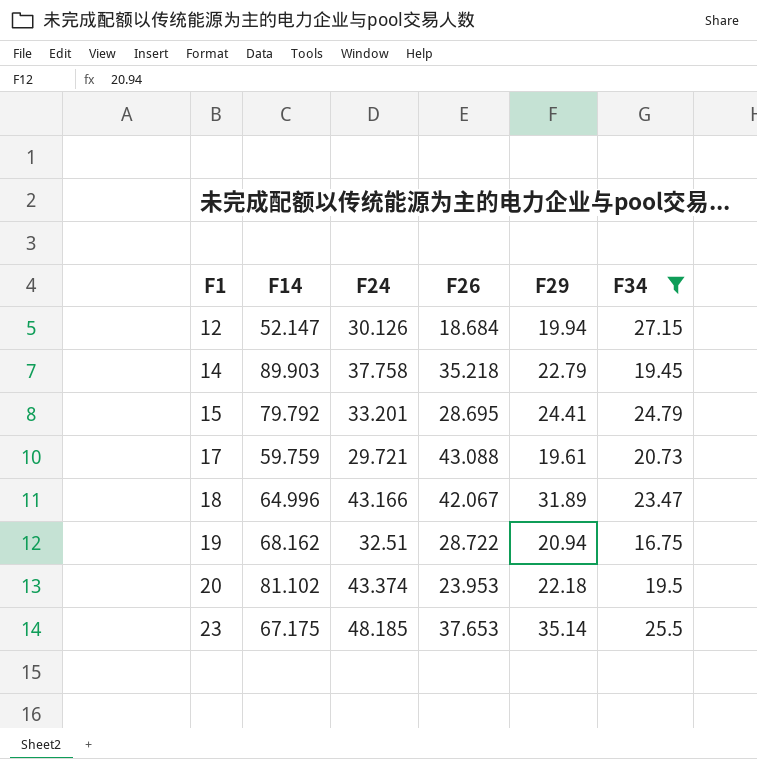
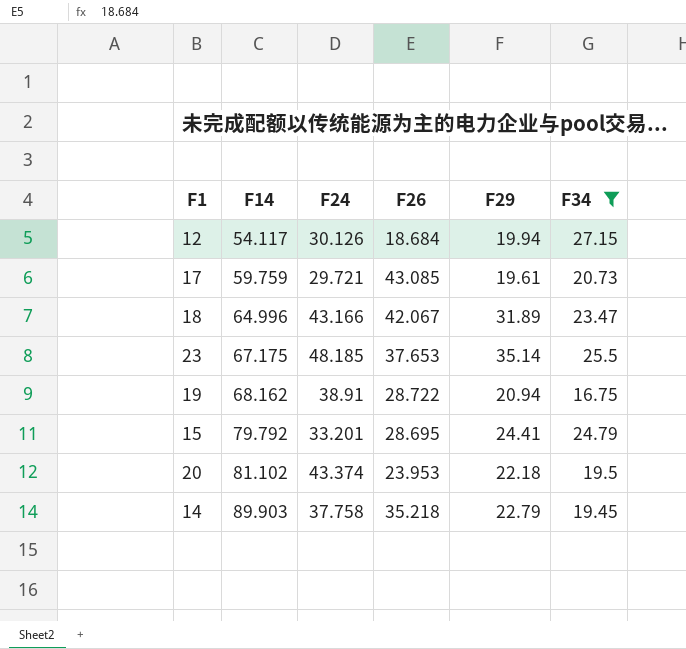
row order: F1 ascending -> F14 ascending
12 | F14: 52.147 -> 54.117
17 | F26: 43.088 -> 43.085
19 | F24: 32.51 -> 38.91

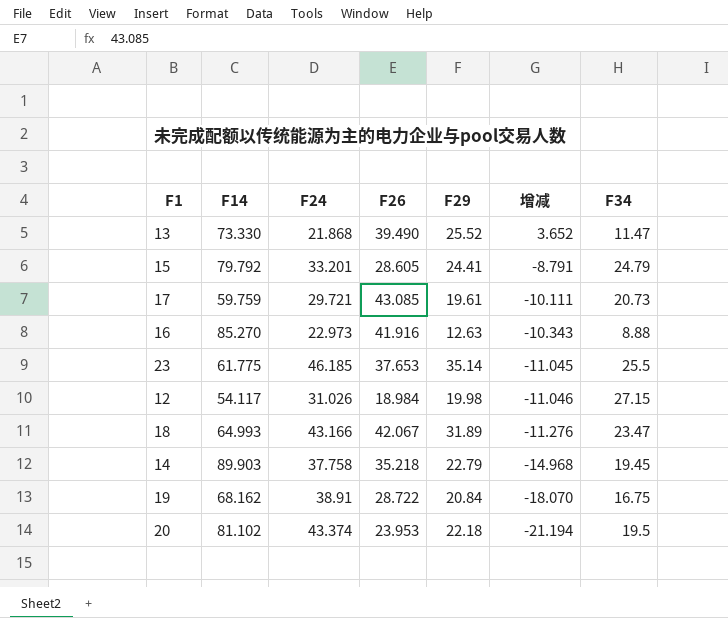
filter: F34 >= 16.75 -> none
row order: F14 ascending -> 增减 descending
column 增减 | formula: none -> [F29] - [F24]
15 | F26: 28.695 -> 28.605
23 | F14: 67.175 -> 61.775
23 | F24: 48.185 -> 46.185
12 | F24: 30.126 -> 31.026
12 | F26: 18.684 -> 18.984
12 | F29: 19.94 -> 19.98
18 | F14: 64.996 -> 64.993
19 | F29: 20.94 -> 20.84

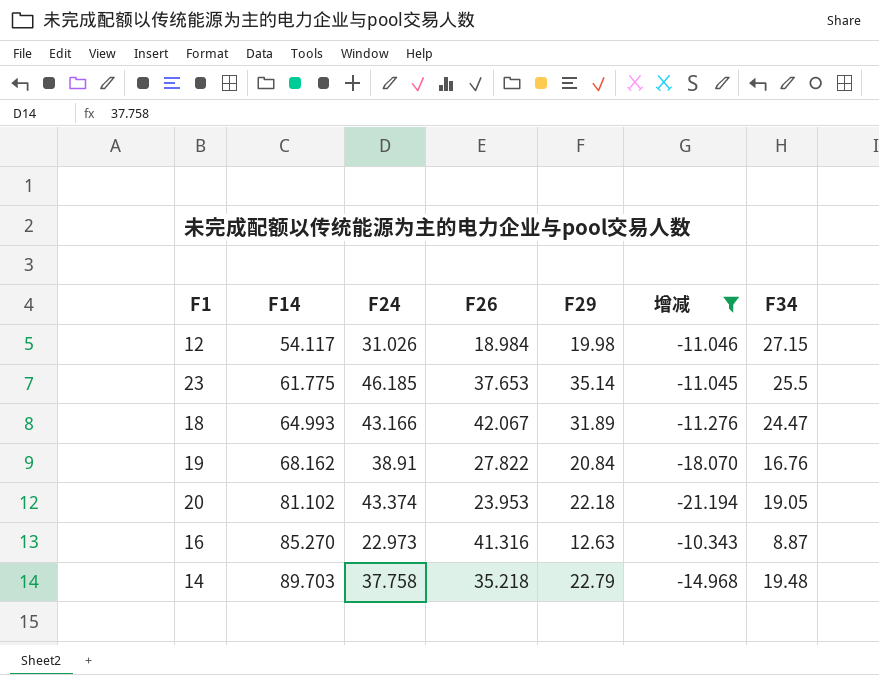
filter: none -> 增减 <= -10.343
row order: 增减 descending -> F14 ascending
18 | F34: 23.47 -> 24.47
19 | F26: 28.722 -> 27.822
19 | F34: 16.75 -> 16.76
20 | F34: 19.5 -> 19.05
16 | F26: 41.916 -> 41.316
16 | F34: 8.88 -> 8.87
14 | F14: 89.903 -> 89.703
14 | F34: 19.45 -> 19.48

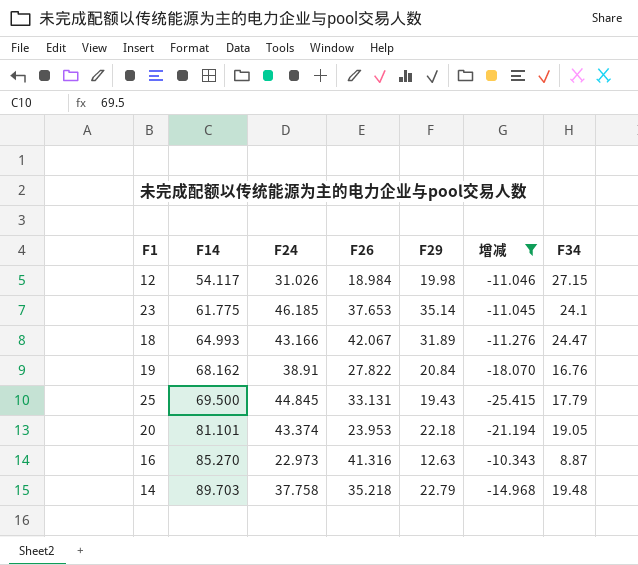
23 | F34: 25.5 -> 24.1
row 25: none -> 69.500 | 44.845 | 33.131 | 19.43 | -25.415 | 17.79
20 | F14: 81.102 -> 81.101

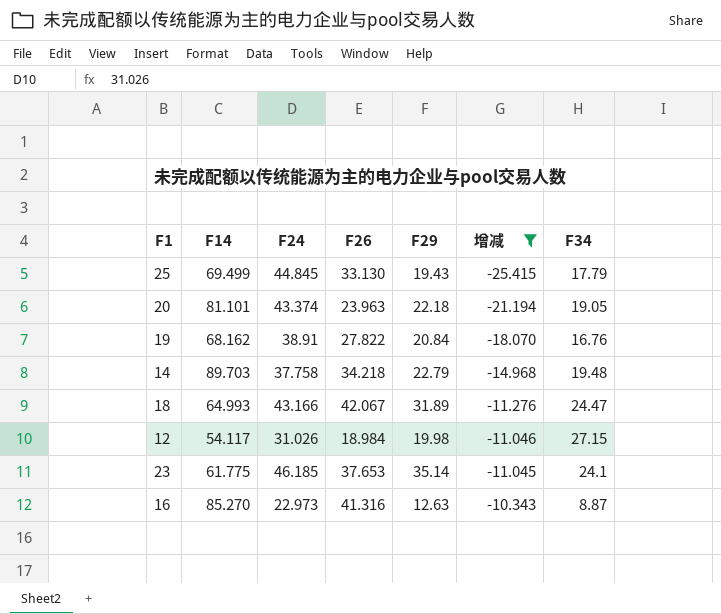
row order: F14 ascending -> 增减 ascending
25 | F14: 69.500 -> 69.499
25 | F26: 33.131 -> 33.130
20 | F26: 23.953 -> 23.963
14 | F26: 35.218 -> 34.218

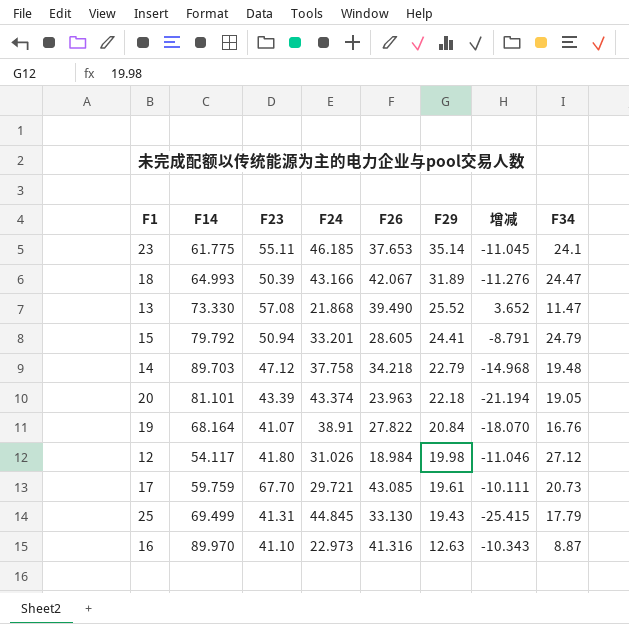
filter: 增减 <= -10.343 -> none
row order: 增减 ascending -> F29 descending
column F23 | position: none -> 3
19 | F14: 68.162 -> 68.164
12 | F34: 27.15 -> 27.12
16 | F14: 85.270 -> 89.970

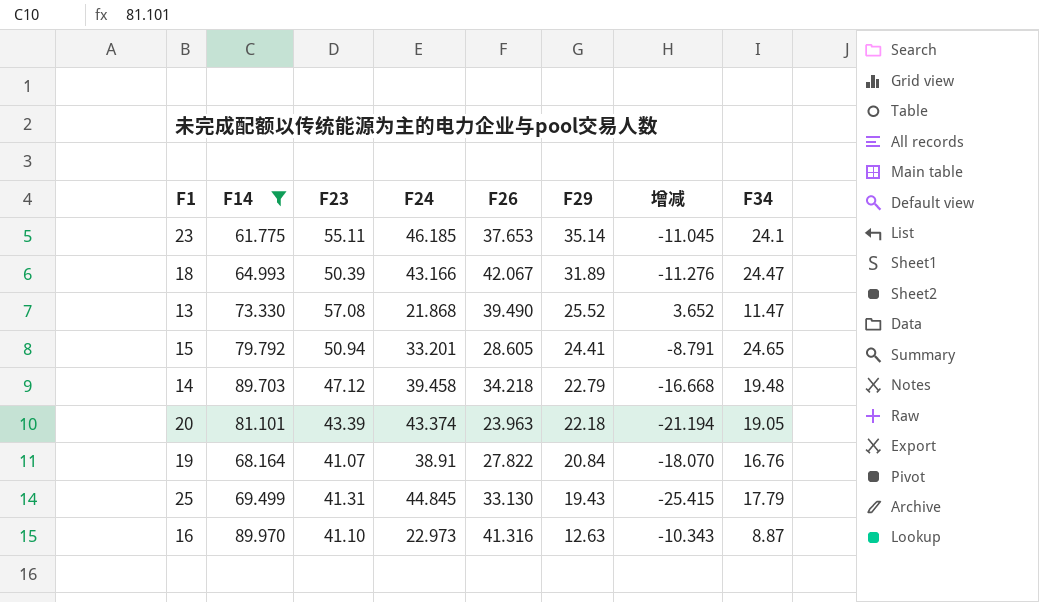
filter: none -> F14 >= 61.775
15 | F34: 24.79 -> 24.65
14 | F24: 37.758 -> 39.458
14 | 增减: -14.968 -> -16.668

